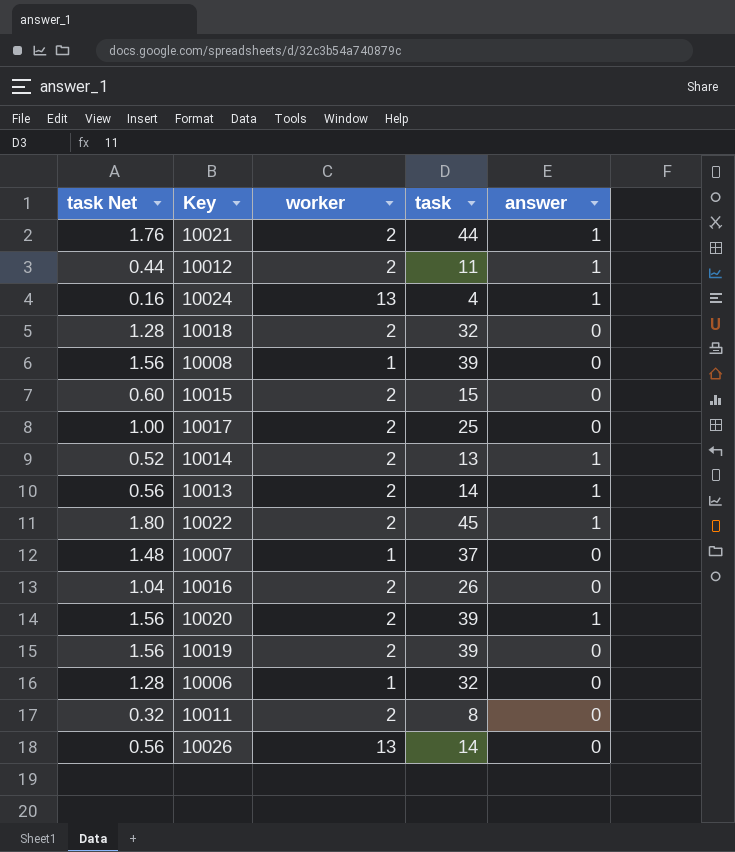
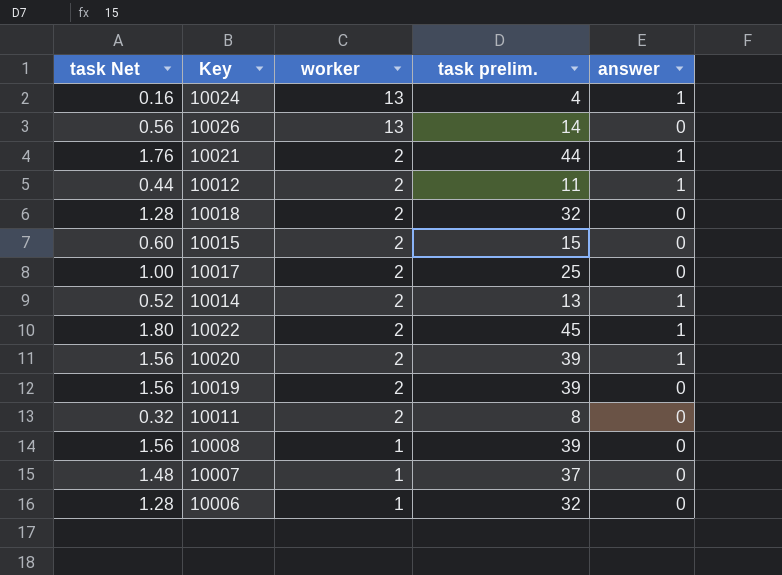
row order: none -> worker descending
column name: task -> task prelim.
row 10013: 0.56 | 2 | 14 | 1 -> none
row 10016: 1.04 | 2 | 26 | 0 -> none

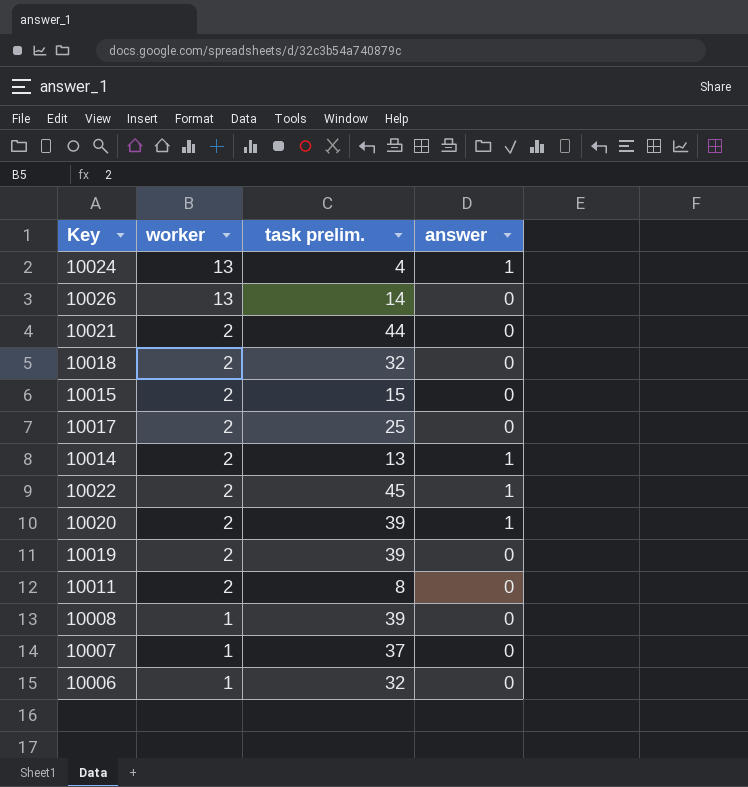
column task Net | formula: [task prelim.] * 0.04 -> none
row 10012: 0.44 | 2 | 11 | 1 -> none
10021 | answer: 1 -> 0

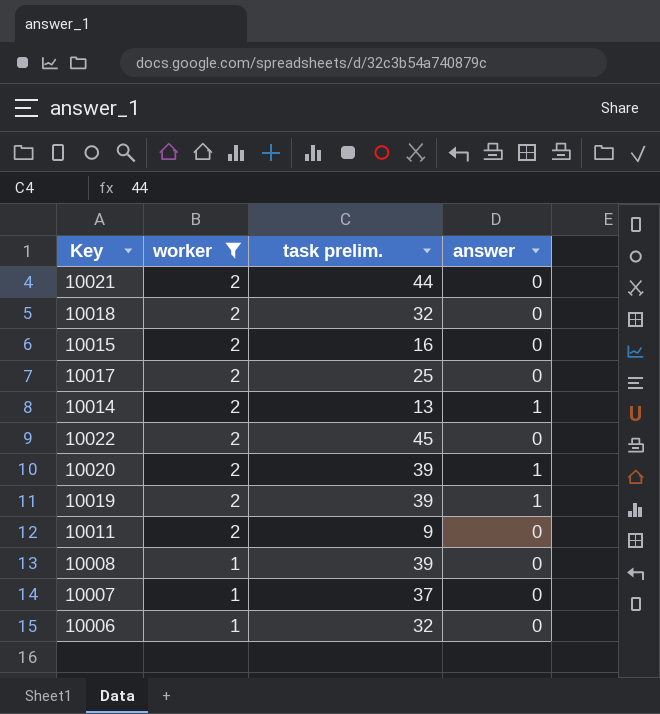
filter: none -> worker != 13
10015 | task prelim.: 15 -> 16
10022 | answer: 1 -> 0
10019 | answer: 0 -> 1
10011 | task prelim.: 8 -> 9

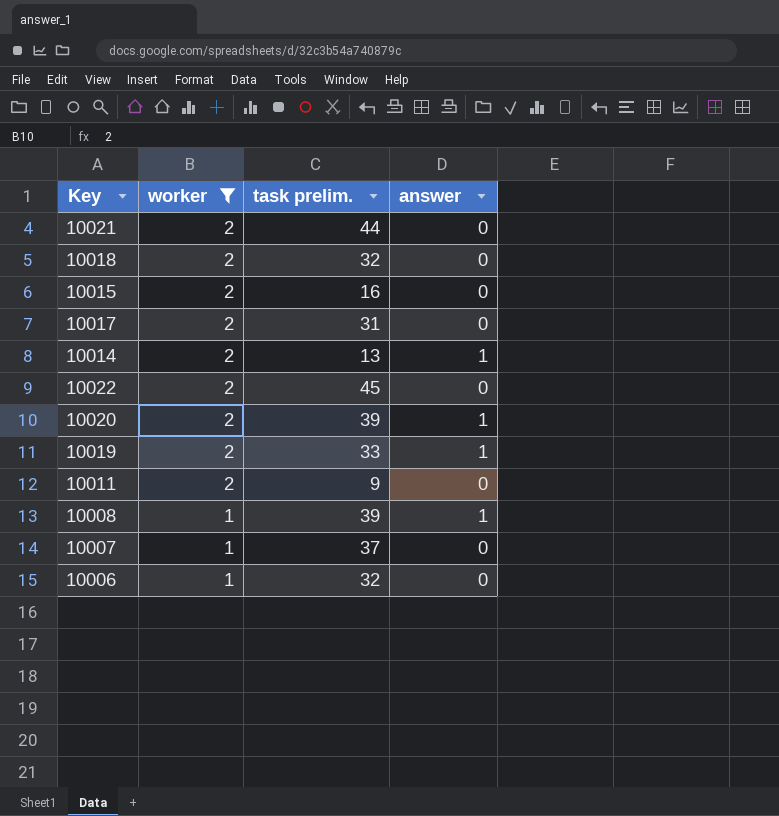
10017 | task prelim.: 25 -> 31
10019 | task prelim.: 39 -> 33
10008 | answer: 0 -> 1

